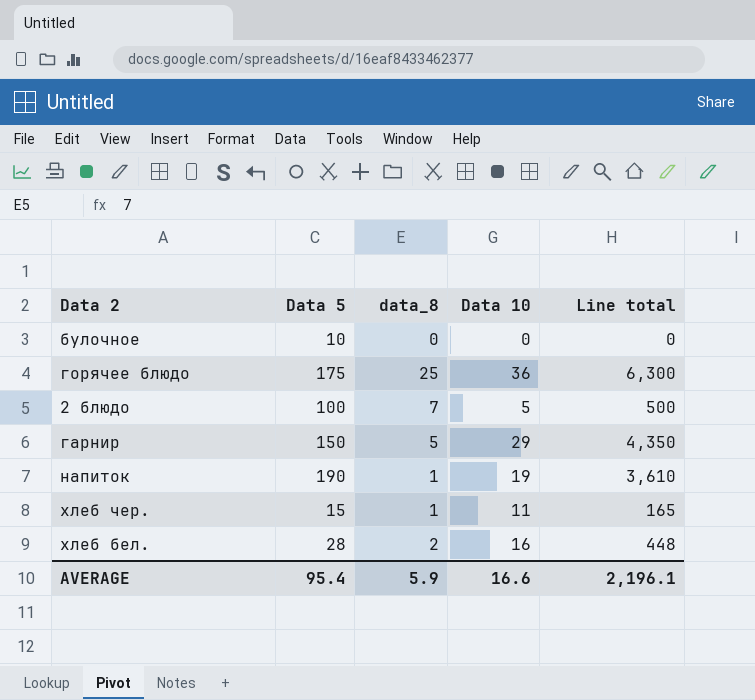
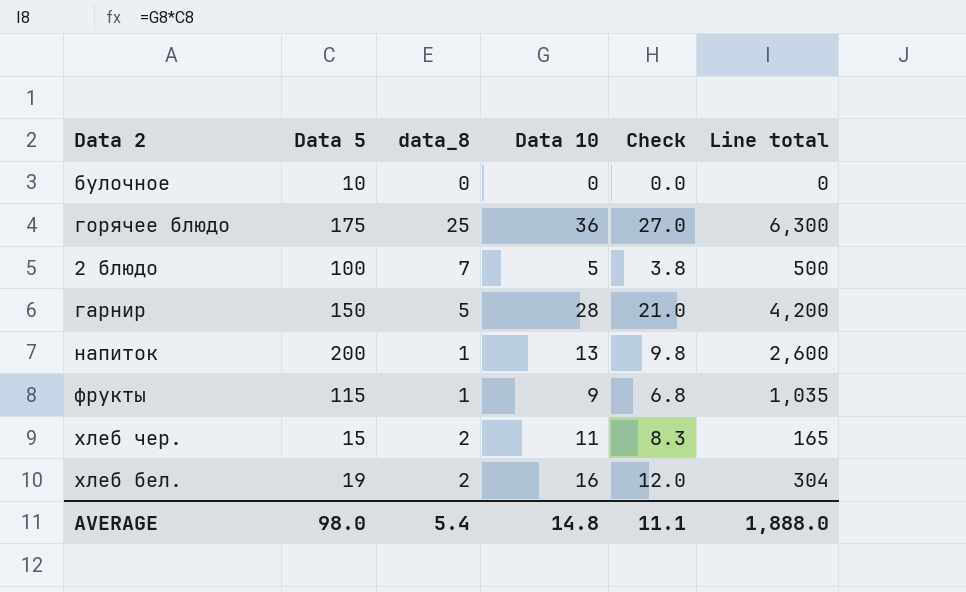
column Check | formula: none -> [Data 10] * 0.75
гарнир | Data 10: 29 -> 28
гарнир | Line total: 4,350 -> 4,200
напиток | Data 5: 190 -> 200
напиток | Data 10: 19 -> 13
напиток | Line total: 3,610 -> 2,600
row фрукты: none -> 115 | 1 | 9 | 6.8 | 1,035
хлеб чер. | data_8: 1 -> 2
хлеб бел. | Data 5: 28 -> 19
хлеб бел. | Line total: 448 -> 304
AVERAGE | Data 5: 95.4 -> 98.0
AVERAGE | data_8: 5.9 -> 5.4
AVERAGE | Data 10: 16.6 -> 14.8
AVERAGE | Line total: 2,196.1 -> 1,888.0

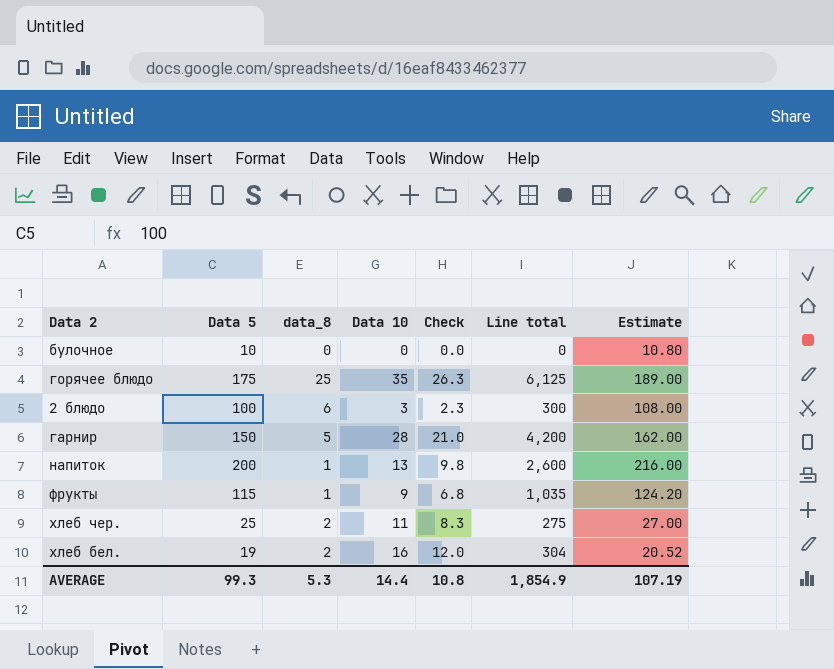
column Estimate | formula: none -> [Data 5] * 1.08
горячее блюдо | Data 10: 36 -> 35
горячее блюдо | Check: 27.0 -> 26.3
горячее блюдо | Line total: 6,300 -> 6,125
2 блюдо | data_8: 7 -> 6
2 блюдо | Data 10: 5 -> 3
2 блюдо | Check: 3.8 -> 2.3
2 блюдо | Line total: 500 -> 300
хлеб чер. | Data 5: 15 -> 25
хлеб чер. | Line total: 165 -> 275
AVERAGE | Data 5: 98.0 -> 99.3
AVERAGE | data_8: 5.4 -> 5.3
AVERAGE | Data 10: 14.8 -> 14.4
AVERAGE | Check: 11.1 -> 10.8
AVERAGE | Line total: 1,888.0 -> 1,854.9

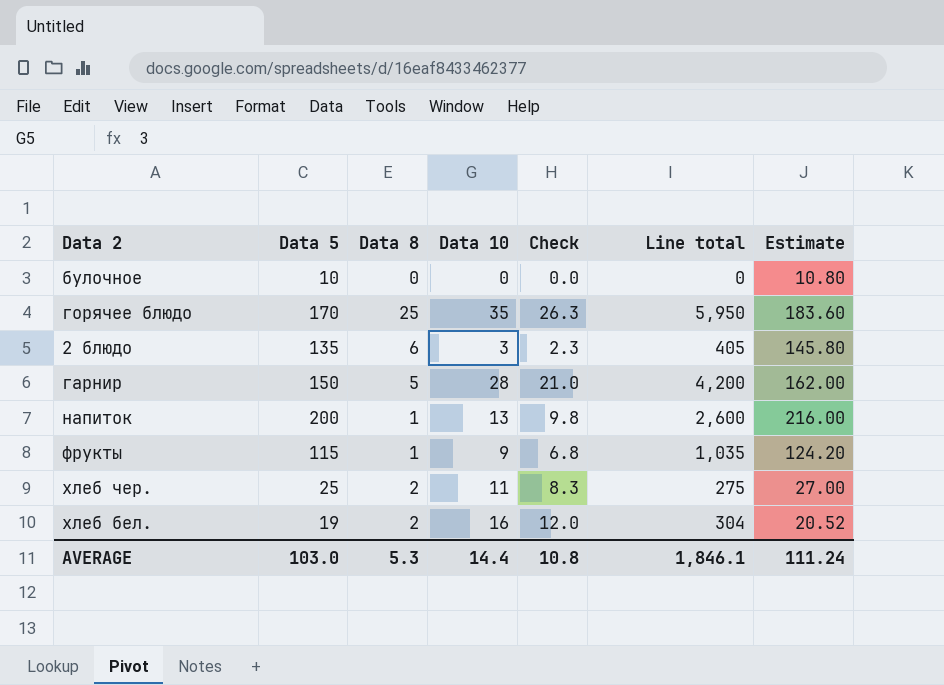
column name: data_8 -> Data 8
горячее блюдо | Data 5: 175 -> 170
горячее блюдо | Line total: 6,125 -> 5,950
горячее блюдо | Estimate: 189.00 -> 183.60
2 блюдо | Data 5: 100 -> 135
2 блюдо | Line total: 300 -> 405
2 блюдо | Estimate: 108.00 -> 145.80
AVERAGE | Data 5: 99.3 -> 103.0
AVERAGE | Line total: 1,854.9 -> 1,846.1
AVERAGE | Estimate: 107.19 -> 111.24

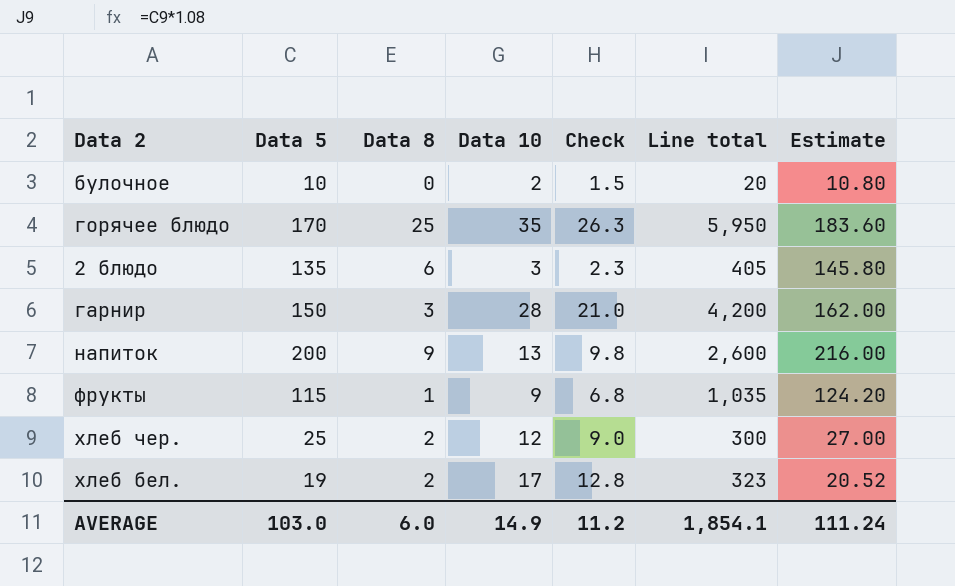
булочное | Data 10: 0 -> 2
булочное | Check: 0.0 -> 1.5
булочное | Line total: 0 -> 20
гарнир | Data 8: 5 -> 3
напиток | Data 8: 1 -> 9
хлеб чер. | Data 10: 11 -> 12
хлеб чер. | Check: 8.3 -> 9.0
хлеб чер. | Line total: 275 -> 300
хлеб бел. | Data 10: 16 -> 17
хлеб бел. | Check: 12.0 -> 12.8
хлеб бел. | Line total: 304 -> 323
AVERAGE | Data 8: 5.3 -> 6.0
AVERAGE | Data 10: 14.4 -> 14.9
AVERAGE | Check: 10.8 -> 11.2
AVERAGE | Line total: 1,846.1 -> 1,854.1

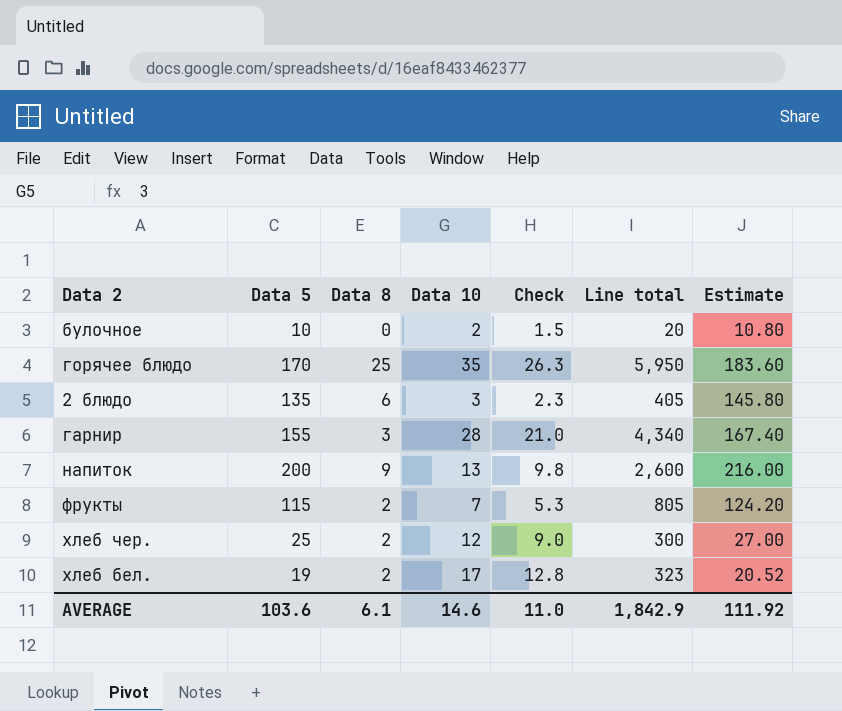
гарнир | Data 5: 150 -> 155
гарнир | Line total: 4,200 -> 4,340
гарнир | Estimate: 162.00 -> 167.40
фрукты | Data 8: 1 -> 2
фрукты | Data 10: 9 -> 7
фрукты | Check: 6.8 -> 5.3
фрукты | Line total: 1,035 -> 805
AVERAGE | Data 5: 103.0 -> 103.6
AVERAGE | Data 8: 6.0 -> 6.1
AVERAGE | Data 10: 14.9 -> 14.6
AVERAGE | Check: 11.2 -> 11.0
AVERAGE | Line total: 1,854.1 -> 1,842.9
AVERAGE | Estimate: 111.24 -> 111.92

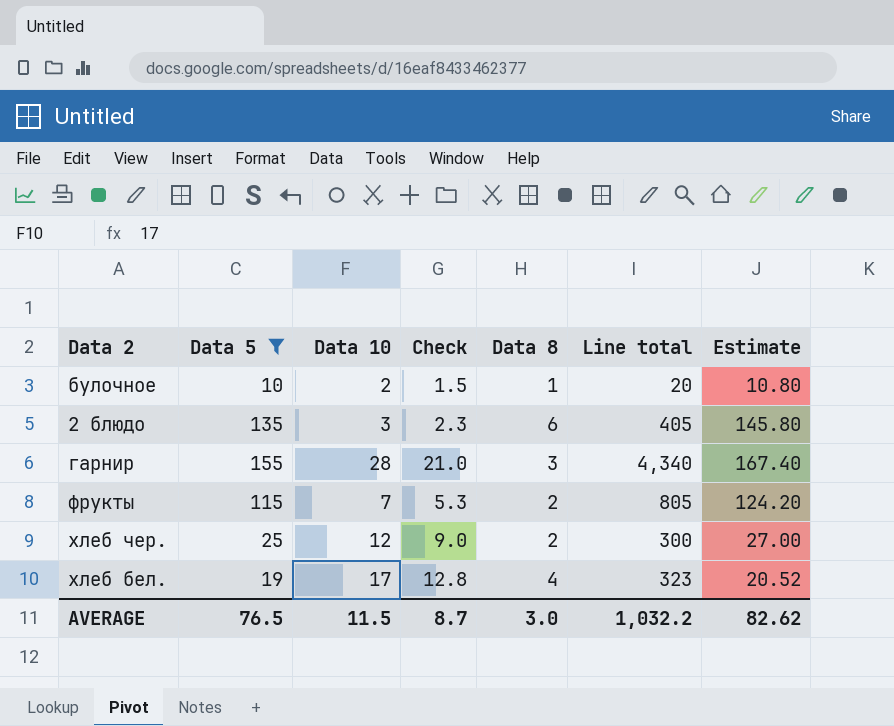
filter: none -> Data 5 <= 155
column Data 8 | position: 3 -> 5
булочное | Data 8: 0 -> 1
хлеб бел. | Data 8: 2 -> 4
AVERAGE | Data 5: 103.6 -> 76.5
AVERAGE | Data 10: 14.6 -> 11.5
AVERAGE | Check: 11.0 -> 8.7
AVERAGE | Data 8: 6.1 -> 3.0
AVERAGE | Line total: 1,842.9 -> 1,032.2
AVERAGE | Estimate: 111.92 -> 82.62

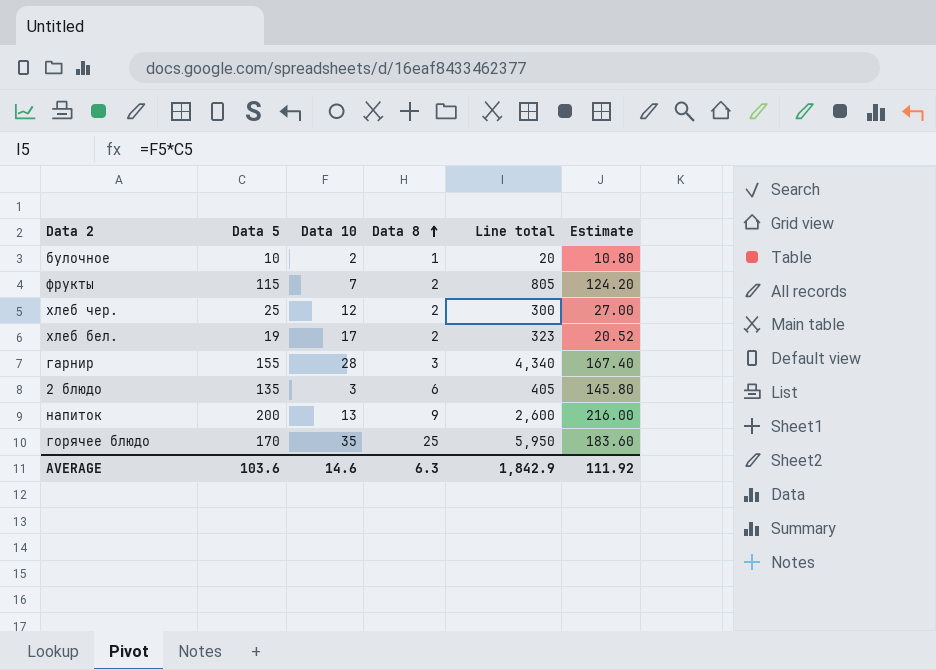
filter: Data 5 <= 155 -> none
row order: none -> Data 8 ascending
column Check | formula: [Data 10] * 0.75 -> none
хлеб бел. | Data 8: 4 -> 2
AVERAGE | Data 5: 76.5 -> 103.6
AVERAGE | Data 10: 11.5 -> 14.6
AVERAGE | Data 8: 3.0 -> 6.3
AVERAGE | Line total: 1,032.2 -> 1,842.9
AVERAGE | Estimate: 82.62 -> 111.92

